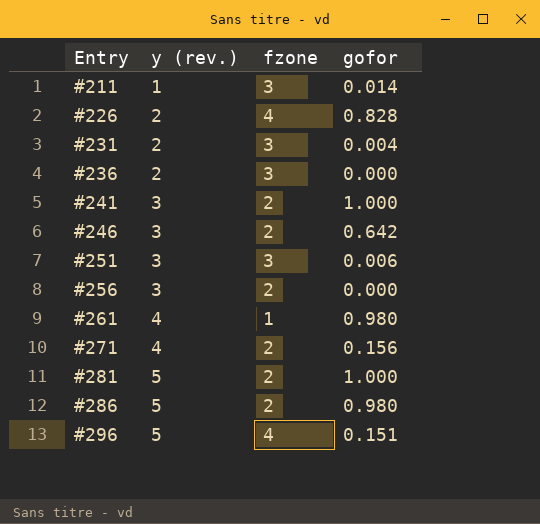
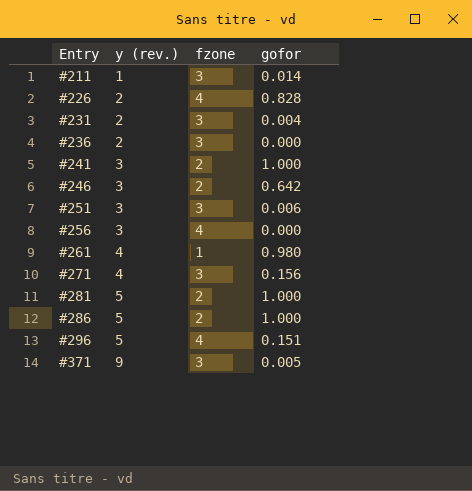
#256 | fzone: 2 -> 4
#271 | fzone: 2 -> 3
#286 | gofor: 0.980 -> 1.000
row #371: none -> 9 | 3 | 0.005

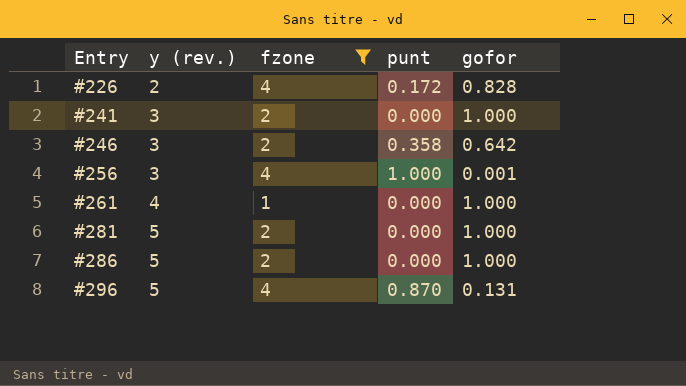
filter: none -> fzone != 3
column punt | position: none -> 4
#256 | gofor: 0.000 -> 0.001
#261 | gofor: 0.980 -> 1.000
#296 | gofor: 0.151 -> 0.131

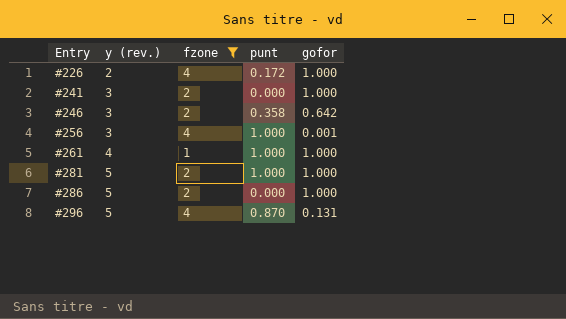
#226 | gofor: 0.828 -> 1.000
#261 | punt: 0.000 -> 1.000
#281 | punt: 0.000 -> 1.000

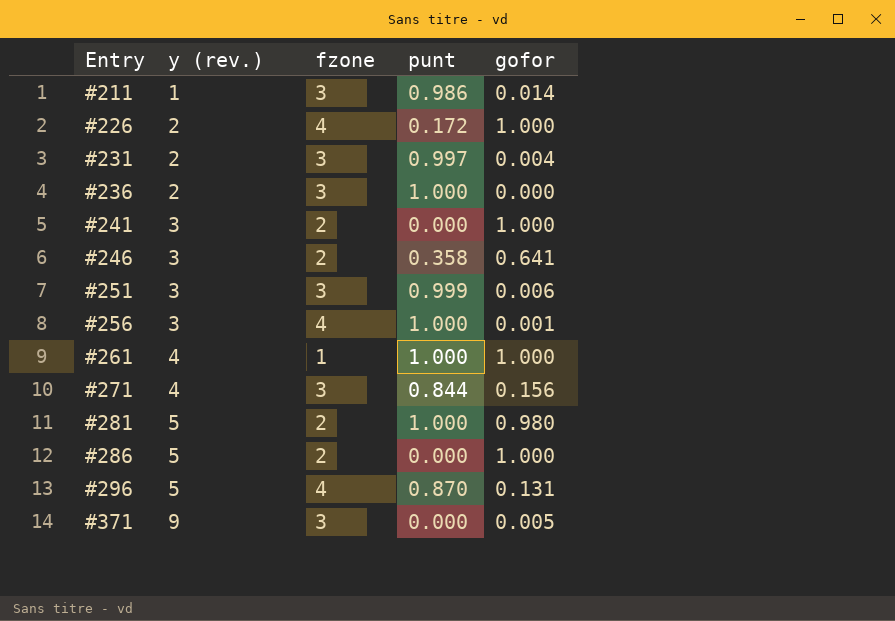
filter: fzone != 3 -> none
#246 | gofor: 0.642 -> 0.641
#281 | gofor: 1.000 -> 0.980

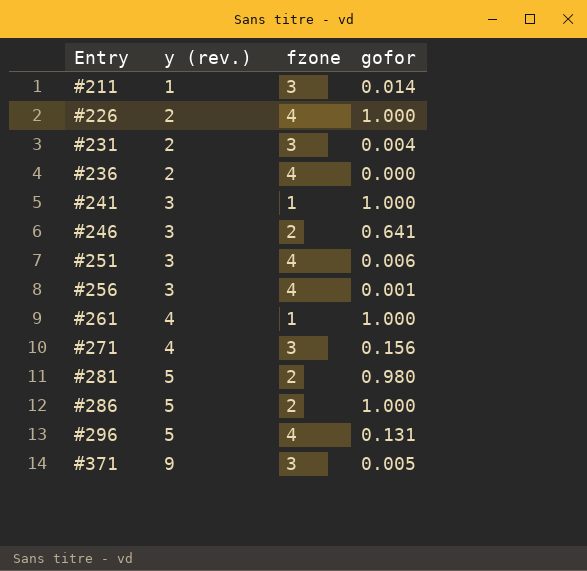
column punt | position: 4 -> none
#236 | fzone: 3 -> 4
#241 | fzone: 2 -> 1
#251 | fzone: 3 -> 4

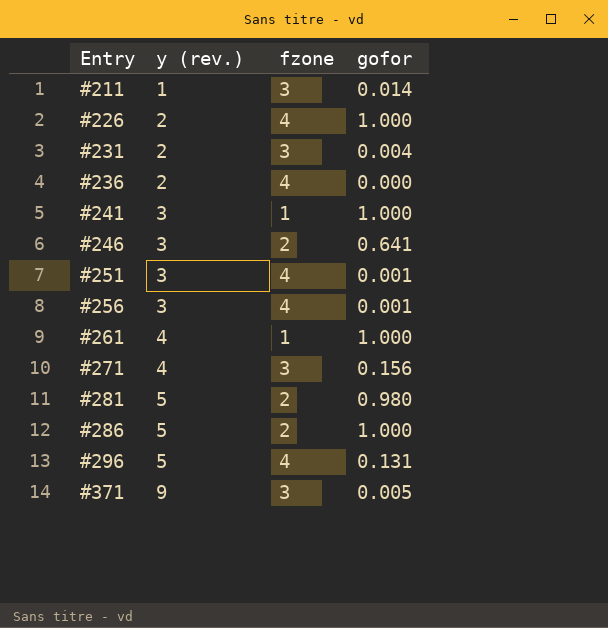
#251 | gofor: 0.006 -> 0.001

